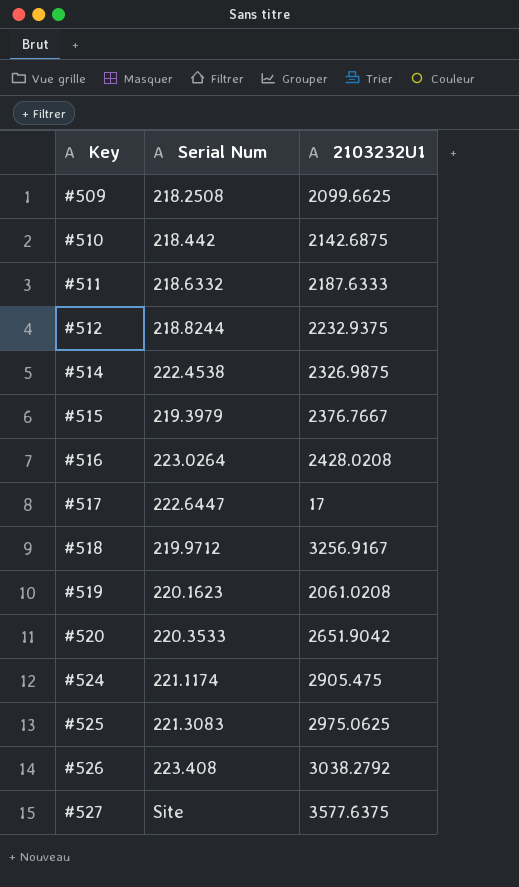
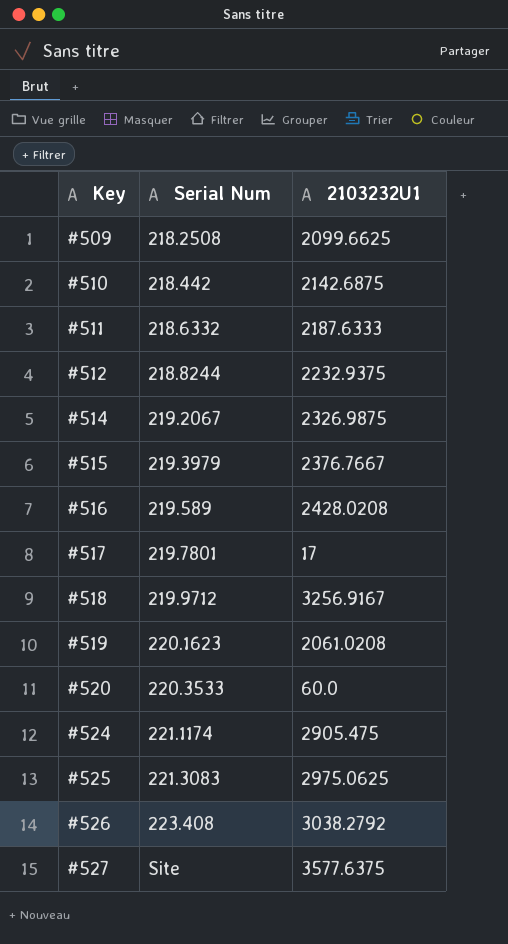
#514 | Serial Num: 222.4538 -> 219.2067
#516 | Serial Num: 223.0264 -> 219.589
#517 | Serial Num: 222.6447 -> 219.7801
#520 | 2103232U1: 2651.9042 -> 60.0

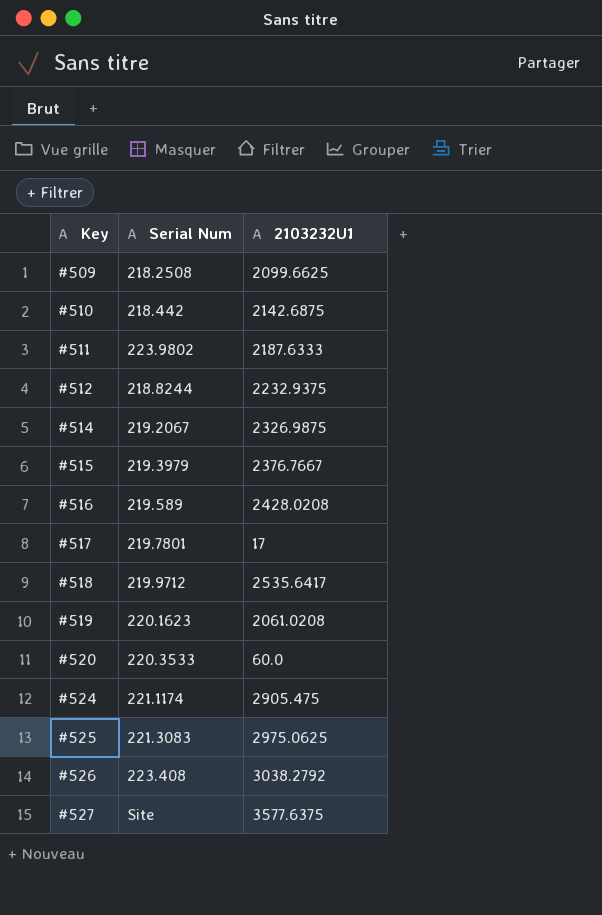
#511 | Serial Num: 218.6332 -> 223.9802
#518 | 2103232U1: 3256.9167 -> 2535.6417

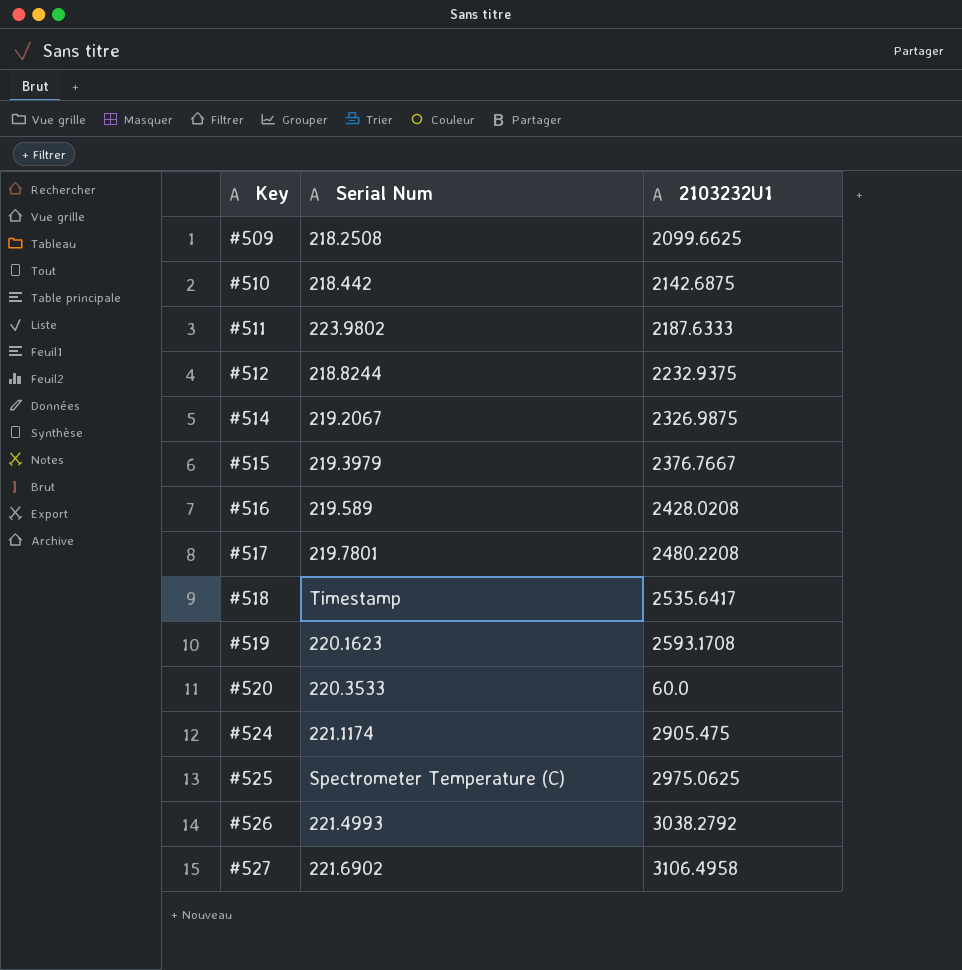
#517 | 2103232U1: 17 -> 2480.2208
#518 | Serial Num: 219.9712 -> Timestamp
#519 | 2103232U1: 2061.0208 -> 2593.1708
#525 | Serial Num: 221.3083 -> Spectrometer Temperature (C)
#526 | Serial Num: 223.408 -> 221.4993
#527 | Serial Num: Site -> 221.6902
#527 | 2103232U1: 3577.6375 -> 3106.4958

